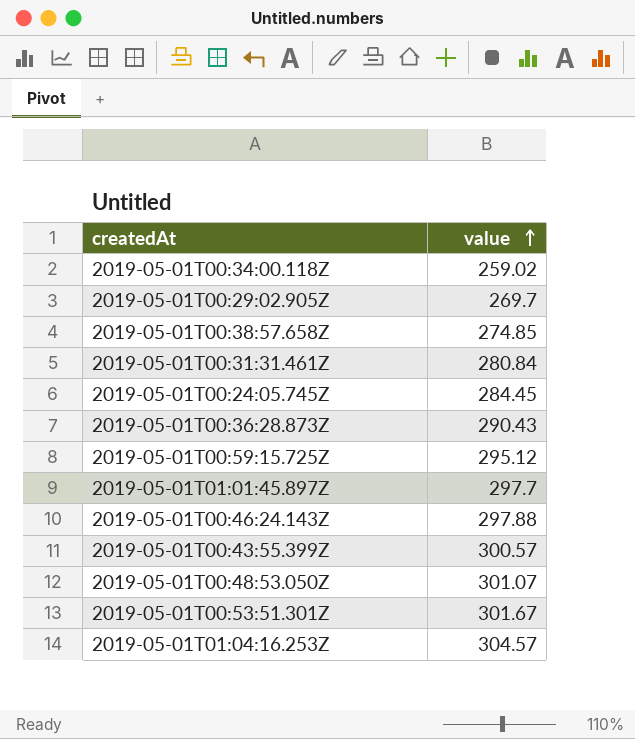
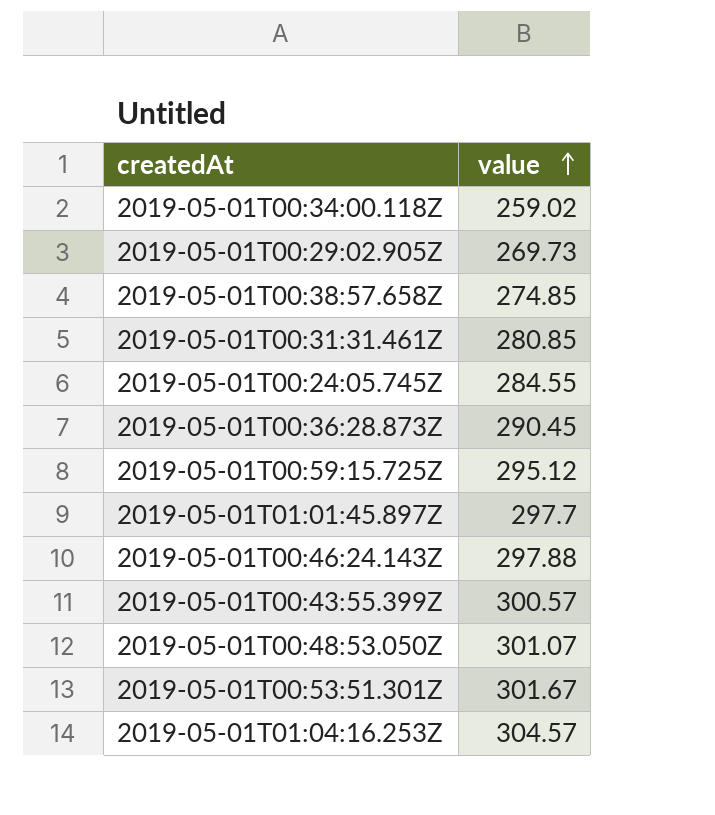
2019-05-01T00:29:02.905Z | value: 269.7 -> 269.73
2019-05-01T00:31:31.461Z | value: 280.84 -> 280.85
2019-05-01T00:24:05.745Z | value: 284.45 -> 284.55
2019-05-01T00:36:28.873Z | value: 290.43 -> 290.45

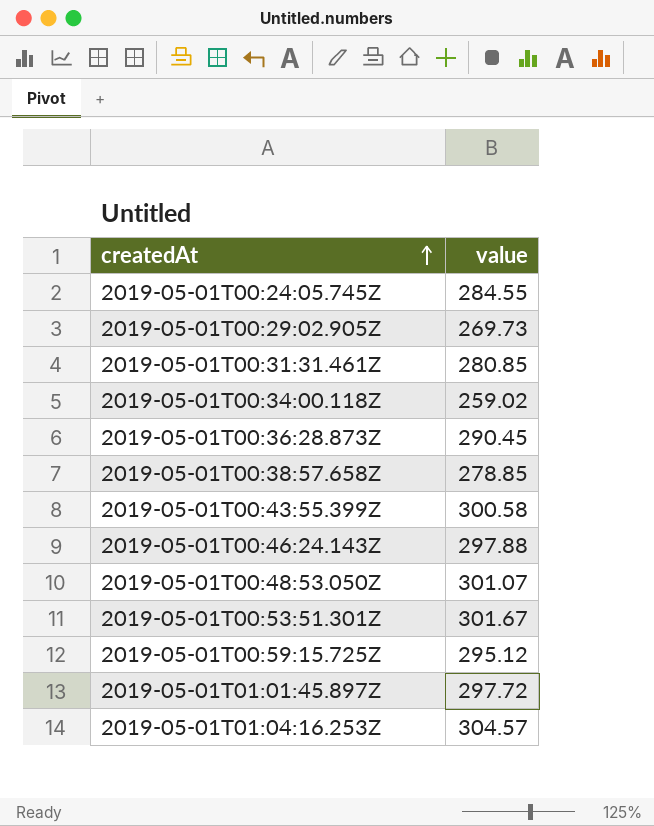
row order: value ascending -> createdAt ascending
2019-05-01T00:38:57.658Z | value: 274.85 -> 278.85
2019-05-01T00:43:55.399Z | value: 300.57 -> 300.58
2019-05-01T01:01:45.897Z | value: 297.7 -> 297.72

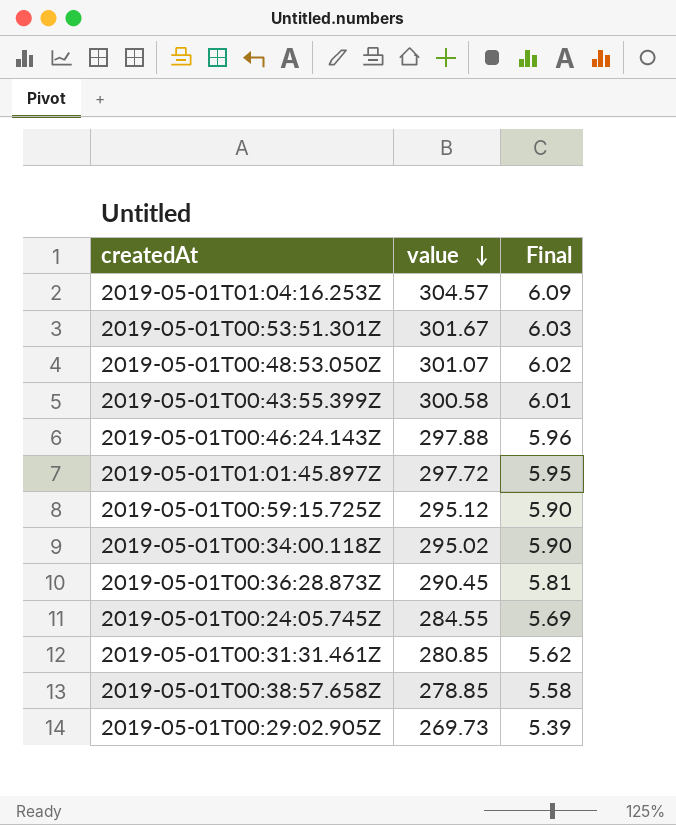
row order: createdAt ascending -> value descending
column Final | formula: none -> [value] * 0.02
2019-05-01T00:34:00.118Z | value: 259.02 -> 295.02

